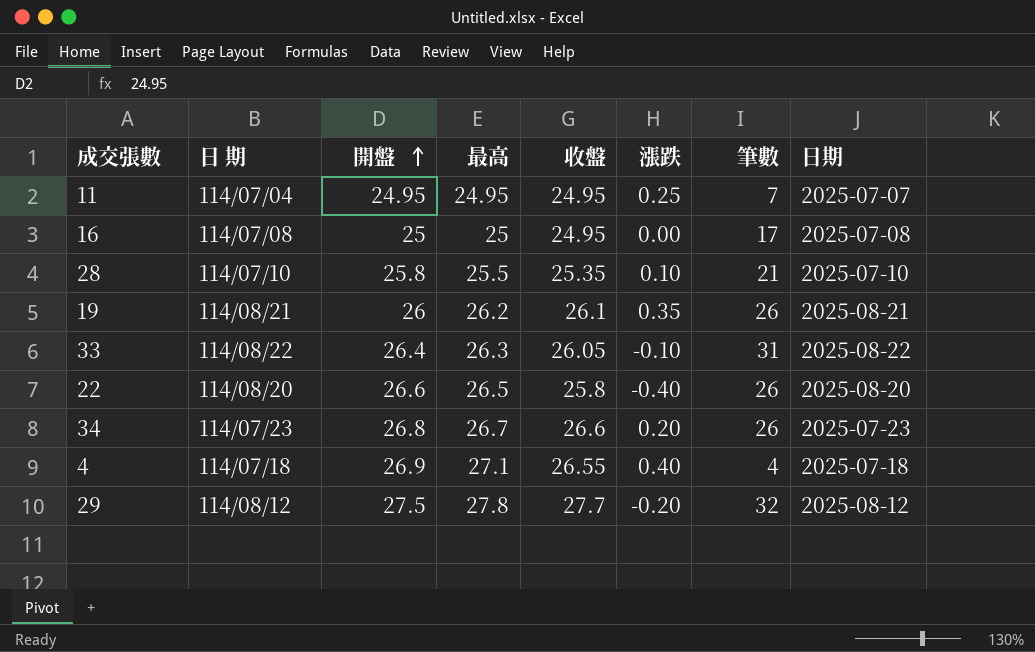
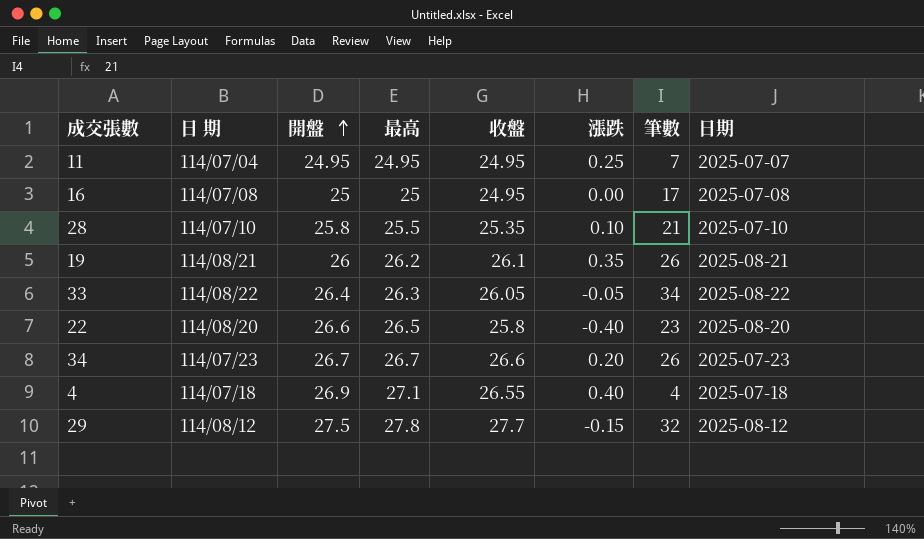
33 | 漲跌: -0.10 -> -0.05
33 | 筆數: 31 -> 34
22 | 筆數: 26 -> 23
34 | 開盤: 26.8 -> 26.7
29 | 漲跌: -0.20 -> -0.15

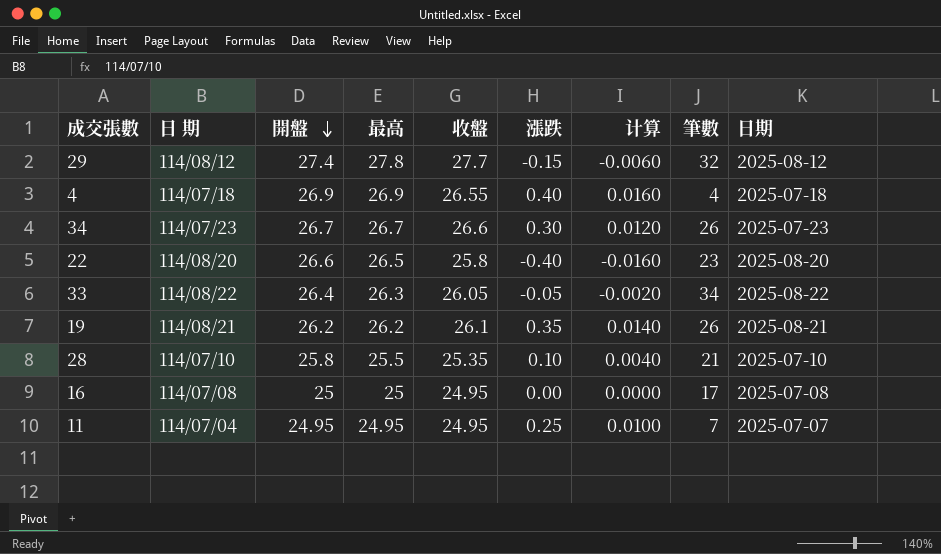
row order: 開盤 ascending -> 開盤 descending
column 计算 | formula: none -> [漲跌] * 0.04
29 | 開盤: 27.5 -> 27.4
4 | 最高: 27.1 -> 26.9
34 | 漲跌: 0.20 -> 0.30
19 | 開盤: 26 -> 26.2

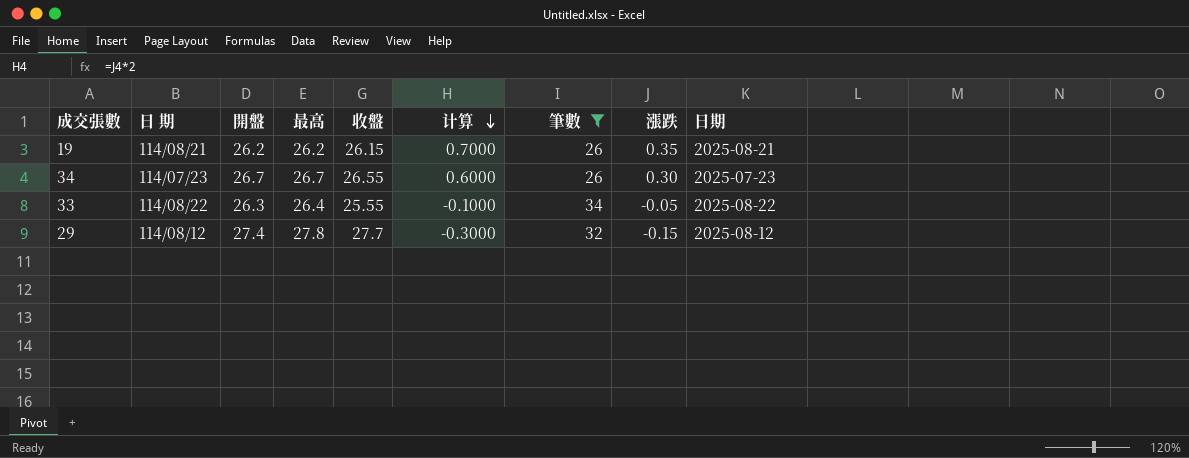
filter: none -> 筆數 >= 26
row order: 開盤 descending -> 计算 descending
column 计算 | formula: [漲跌] * 0.04 -> [漲跌] * 2
column 漲跌 | position: 6 -> 8
19 | 收盤: 26.1 -> 26.15
34 | 收盤: 26.6 -> 26.55
33 | 開盤: 26.4 -> 26.3
33 | 最高: 26.3 -> 26.4
33 | 收盤: 26.05 -> 25.55

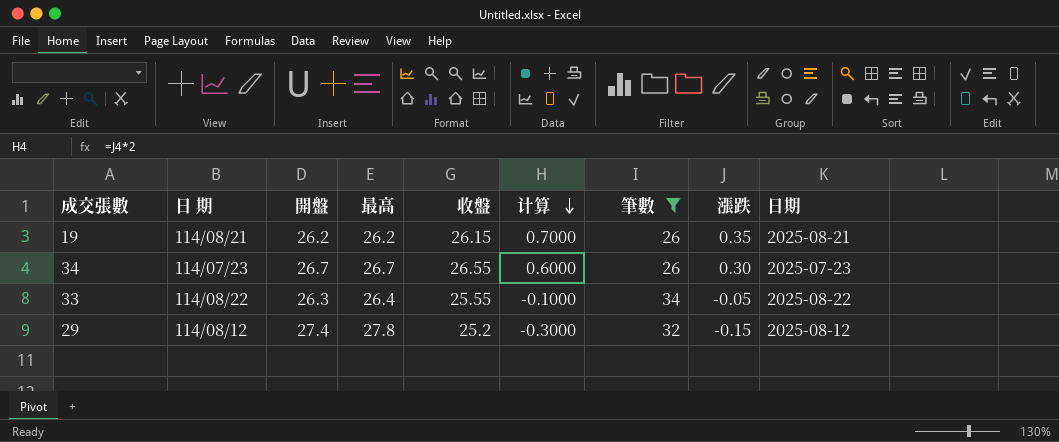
29 | 收盤: 27.7 -> 25.2

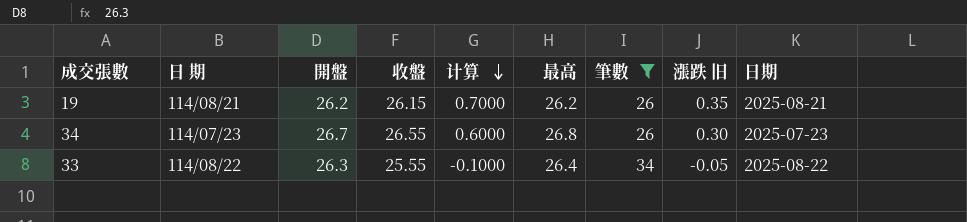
column 最高 | position: 4 -> 6
column name: 漲跌 -> 漲跌 旧
row 29: 114/08/12 | 27.4 | 27.8 | 25.2 | -0.3000 | 32 | -0.15 | 2025-08-12 -> none
34 | 最高: 26.7 -> 26.8

